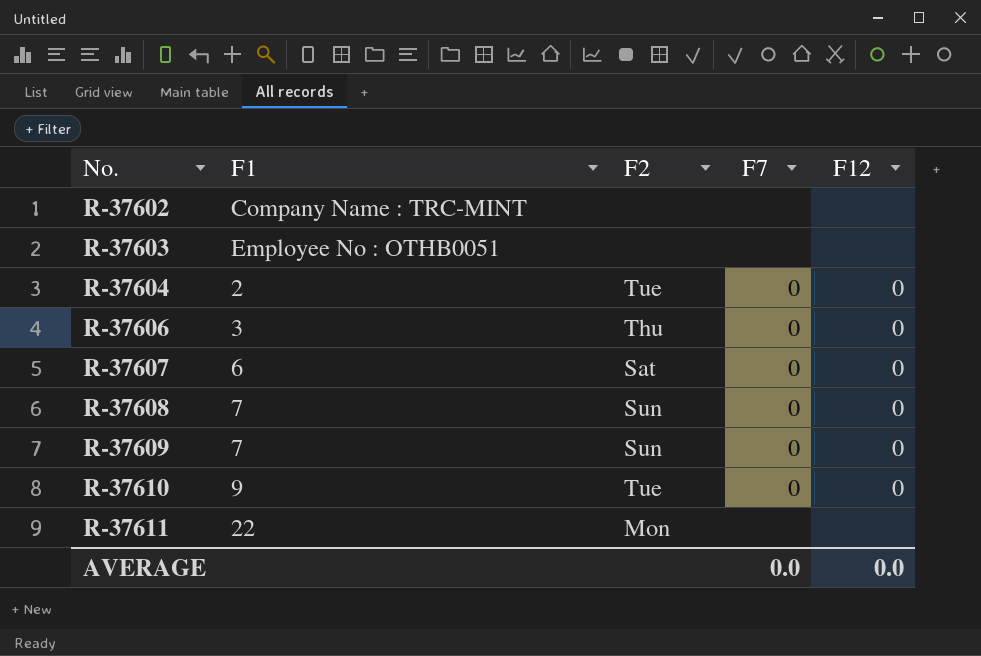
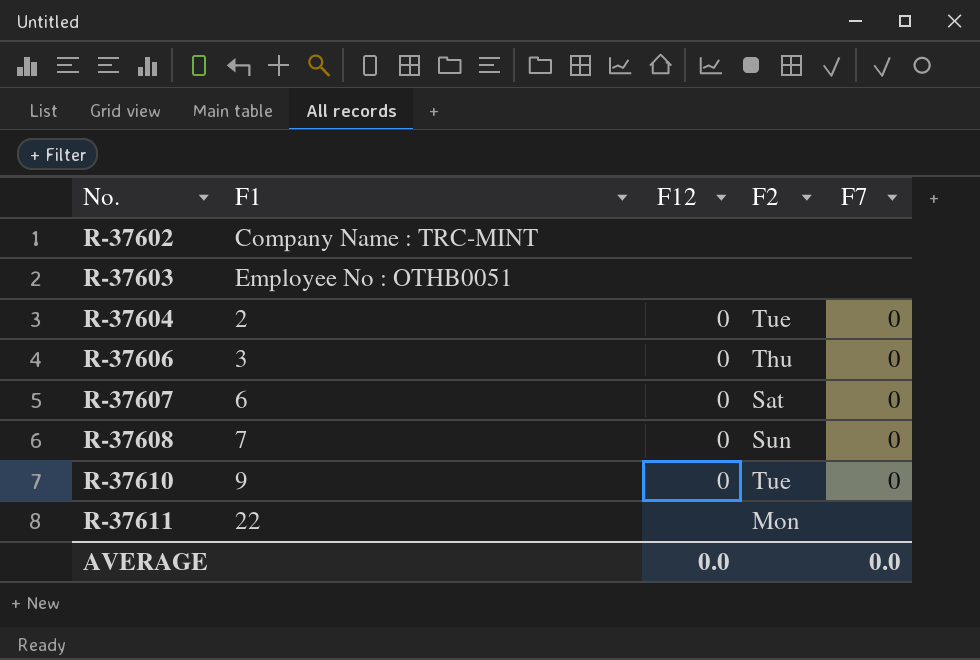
column F12 | position: 5 -> 3
row R-37609: 7 | Sun | 0 | 0 -> none

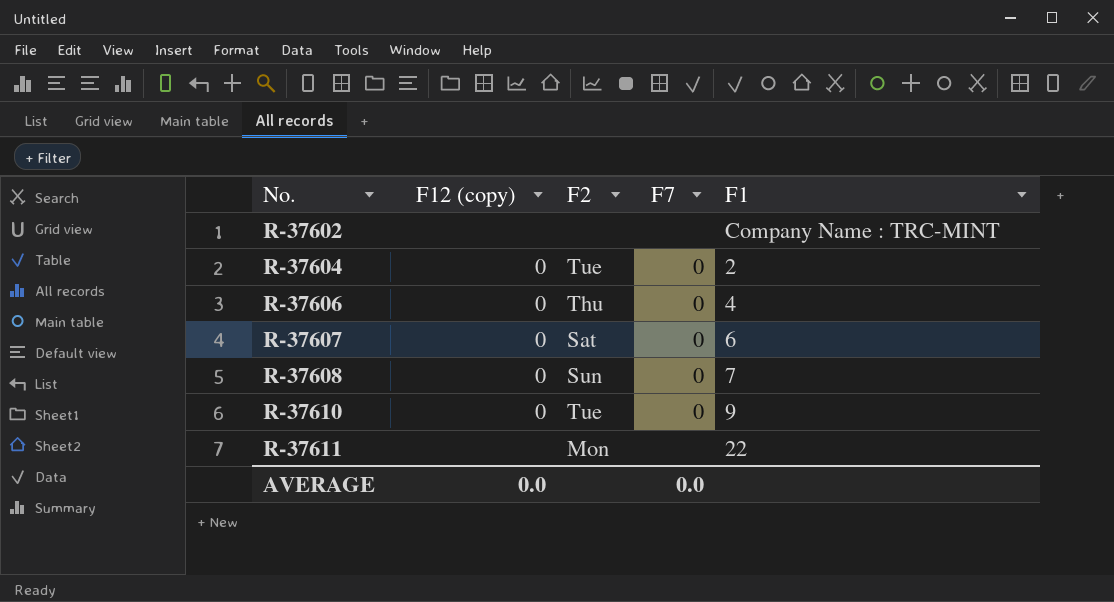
column name: F12 -> F12 (copy)
column F1 | position: 2 -> 5
row R-37603: Employee No : OTHB0051 | none | none | none -> none
R-37606 | F1: 3 -> 4

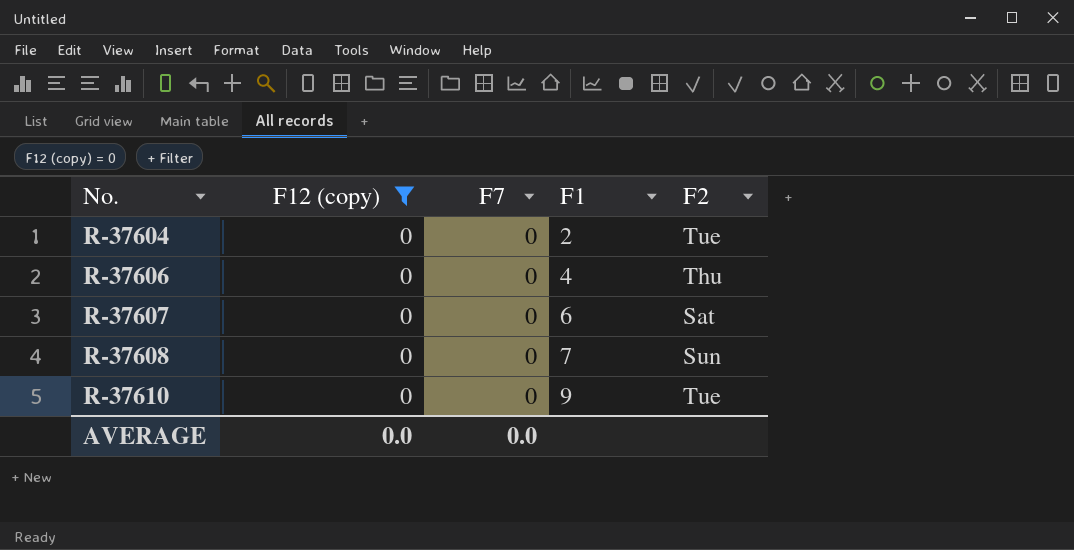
filter: none -> F12 (copy) = 0
column F2 | position: 3 -> 5

